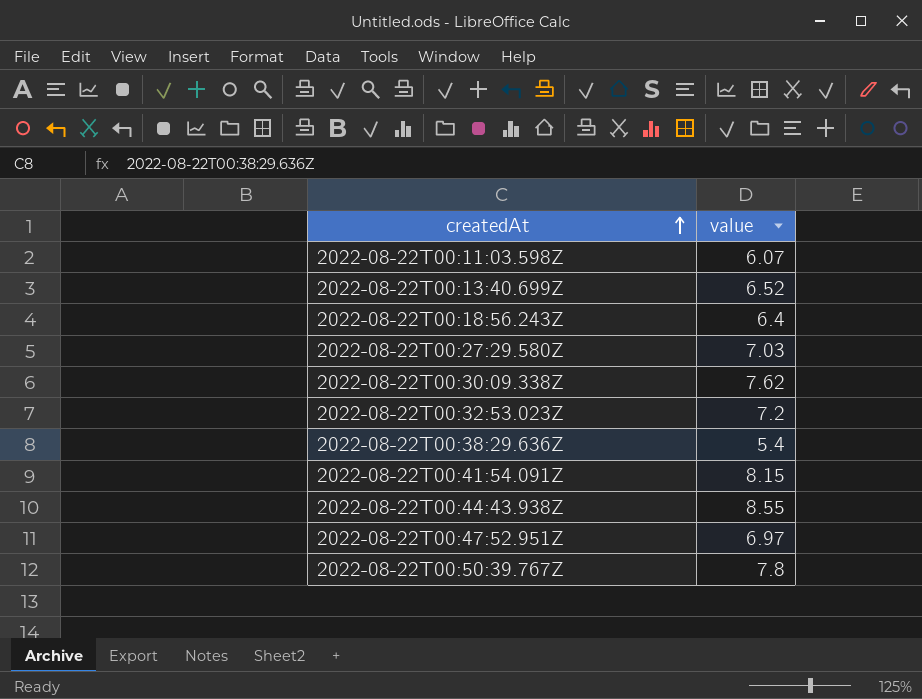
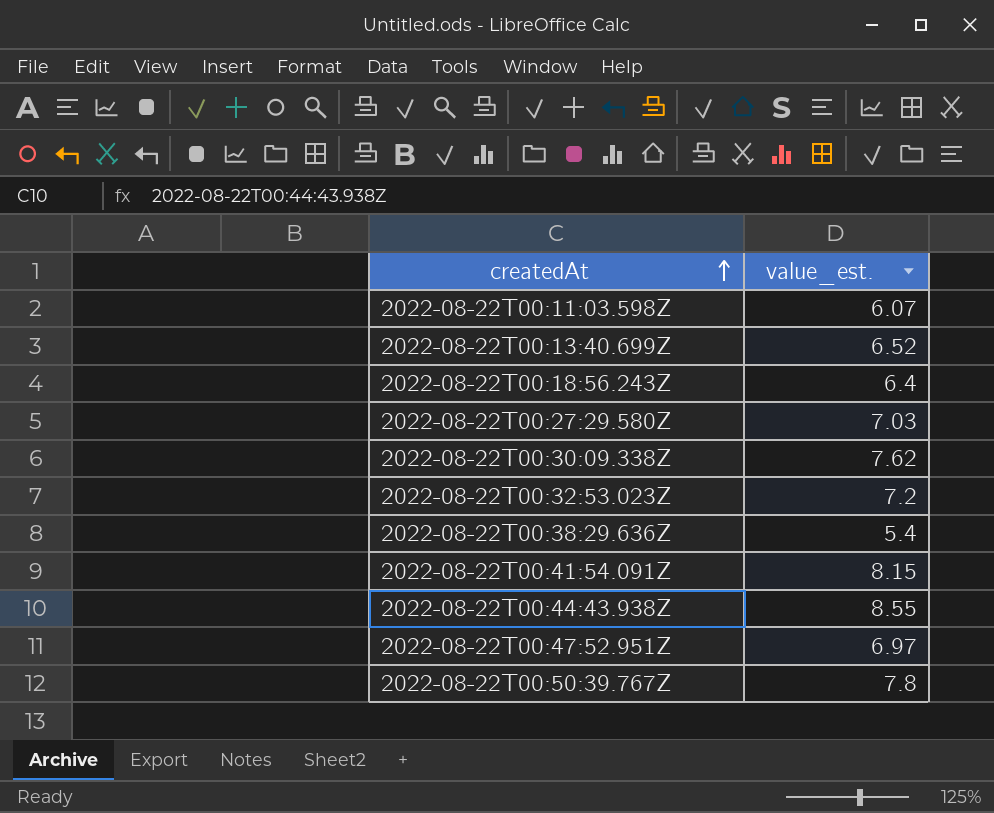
column name: value -> value_est.

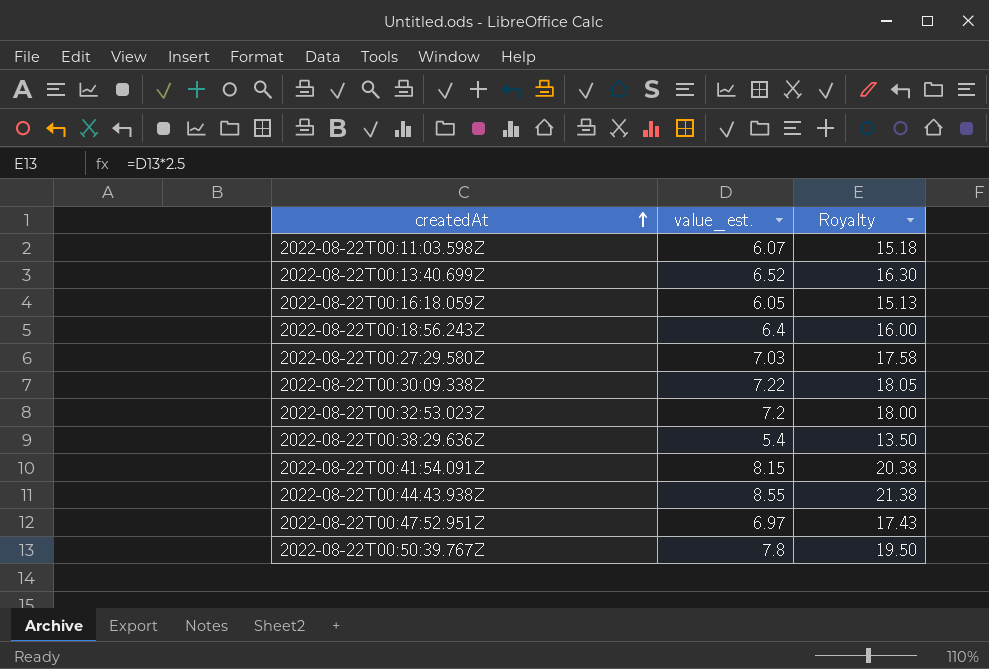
column Royalty | formula: none -> [value_est.] * 2.5
row 2022-08-22T00:16:18.059Z: none -> 6.05 | 15.13
2022-08-22T00:30:09.338Z | value_est.: 7.62 -> 7.22

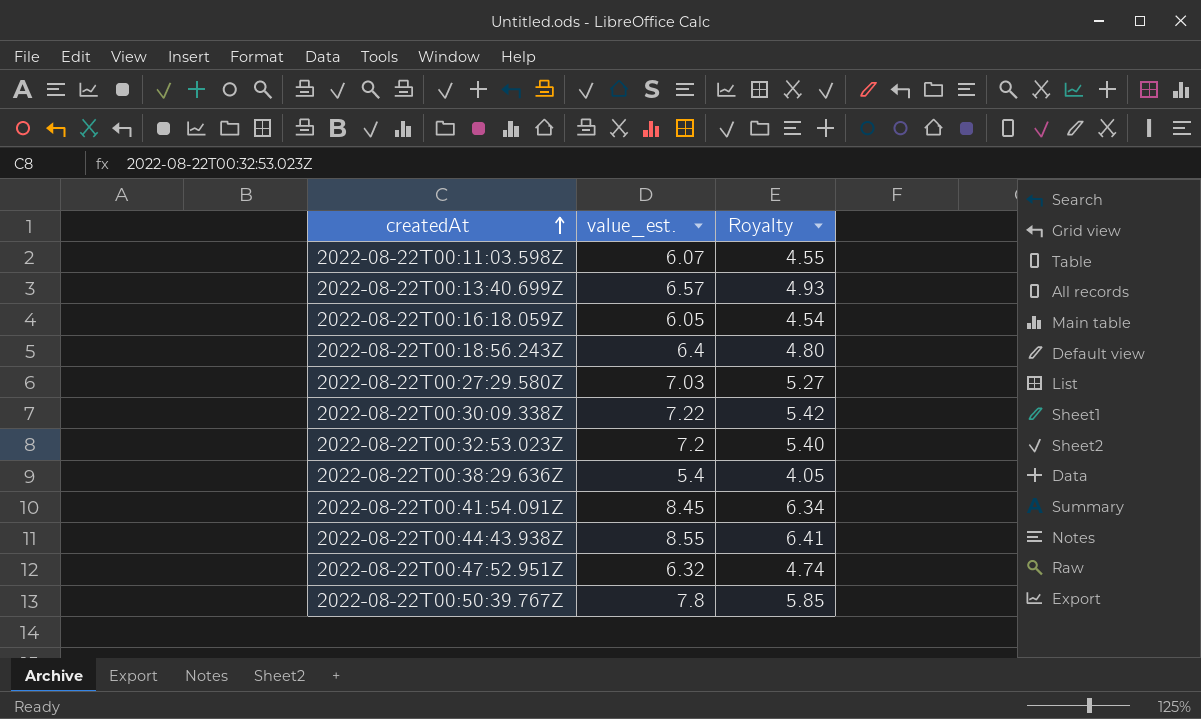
column Royalty | formula: [value_est.] * 2.5 -> [value_est.] * 0.75
2022-08-22T00:13:40.699Z | value_est.: 6.52 -> 6.57
2022-08-22T00:41:54.091Z | value_est.: 8.15 -> 8.45
2022-08-22T00:47:52.951Z | value_est.: 6.97 -> 6.32

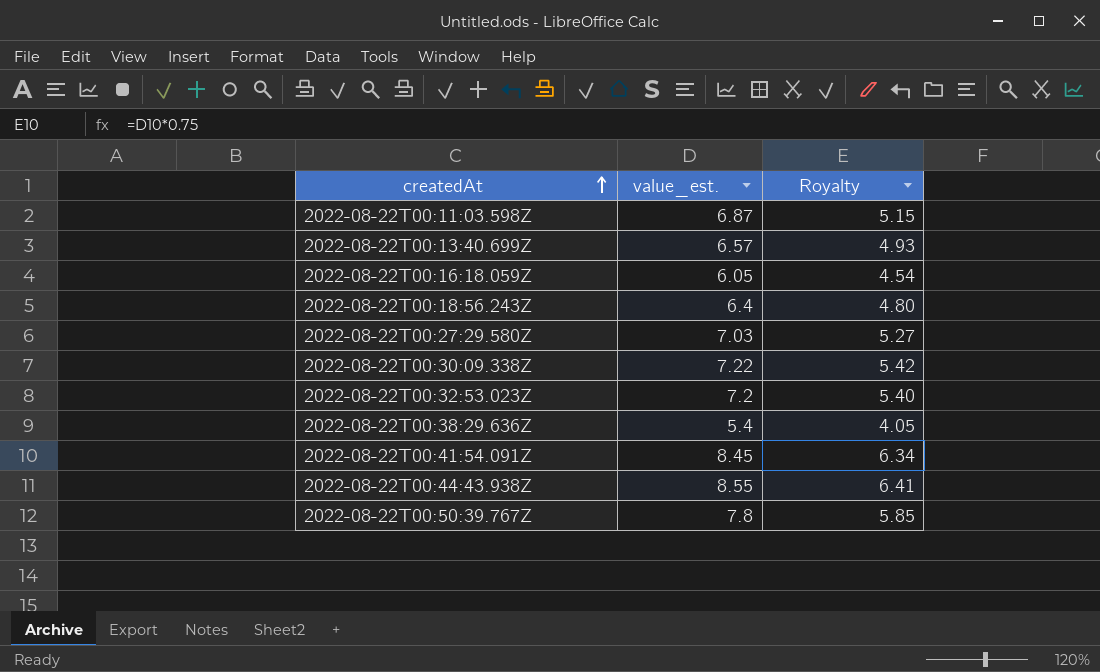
row 2022-08-22T00:47:52.951Z: 6.32 | 4.74 -> none
2022-08-22T00:11:03.598Z | value_est.: 6.07 -> 6.87
2022-08-22T00:11:03.598Z | Royalty: 4.55 -> 5.15

